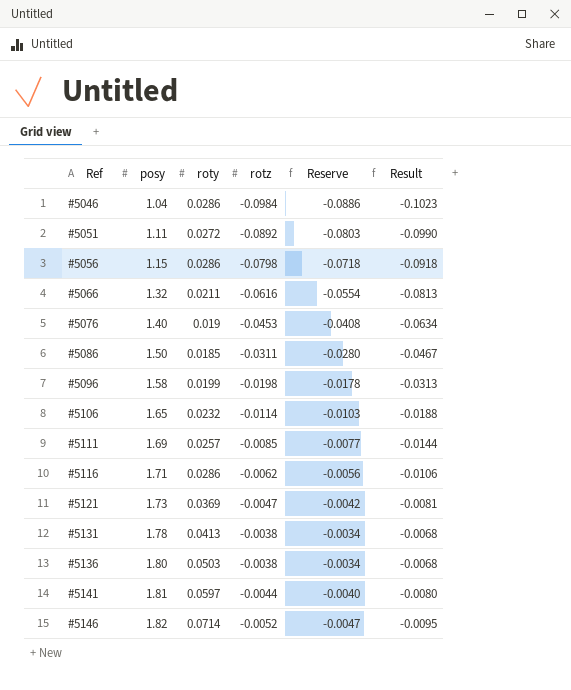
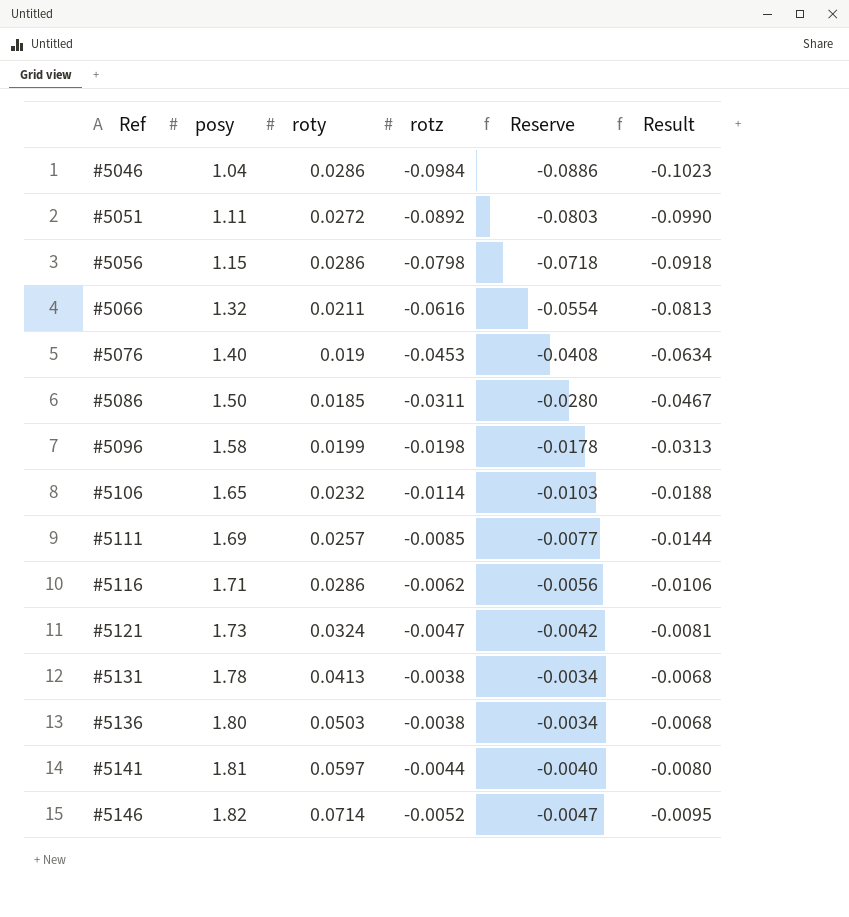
#5121 | roty: 0.0369 -> 0.0324

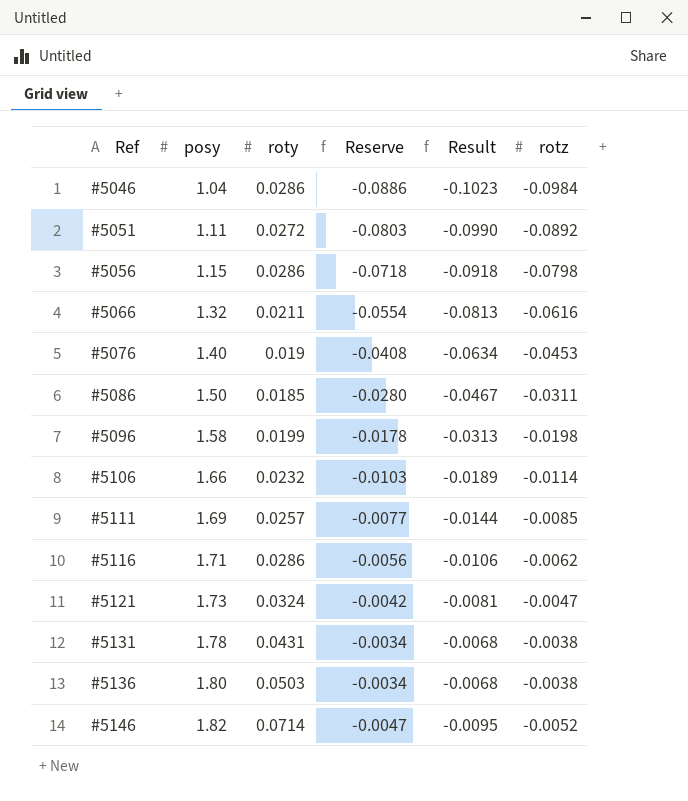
column rotz | position: 4 -> 6
row #5141: 1.81 | 0.0597 | -0.0044 | -0.0040 | -0.0080 -> none
#5106 | posy: 1.65 -> 1.66
#5106 | Result: -0.0188 -> -0.0189
#5131 | roty: 0.0413 -> 0.0431

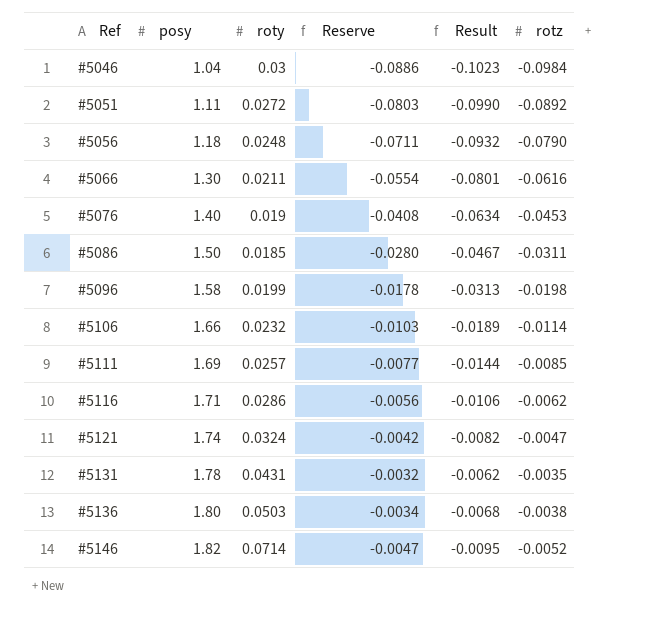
#5046 | roty: 0.0286 -> 0.03
#5056 | posy: 1.15 -> 1.18
#5056 | roty: 0.0286 -> 0.0248
#5056 | Reserve: -0.0718 -> -0.0711
#5056 | Result: -0.0918 -> -0.0932
#5056 | rotz: -0.0798 -> -0.0790
#5066 | posy: 1.32 -> 1.30
#5066 | Result: -0.0813 -> -0.0801
#5121 | posy: 1.73 -> 1.74
#5121 | Result: -0.0081 -> -0.0082
#5131 | Reserve: -0.0034 -> -0.0032
#5131 | Result: -0.0068 -> -0.0062
#5131 | rotz: -0.0038 -> -0.0035

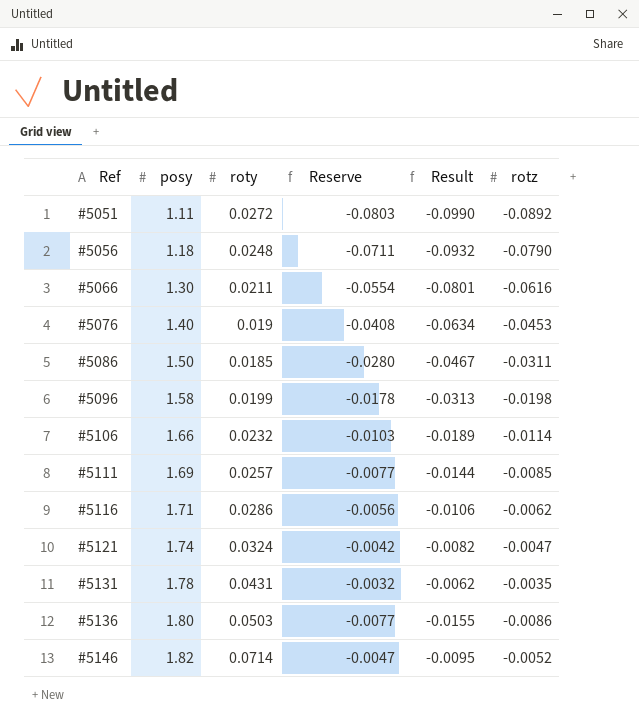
row #5046: 1.04 | 0.03 | -0.0886 | -0.1023 | -0.0984 -> none
#5136 | Reserve: -0.0034 -> -0.0077
#5136 | Result: -0.0068 -> -0.0155
#5136 | rotz: -0.0038 -> -0.0086

